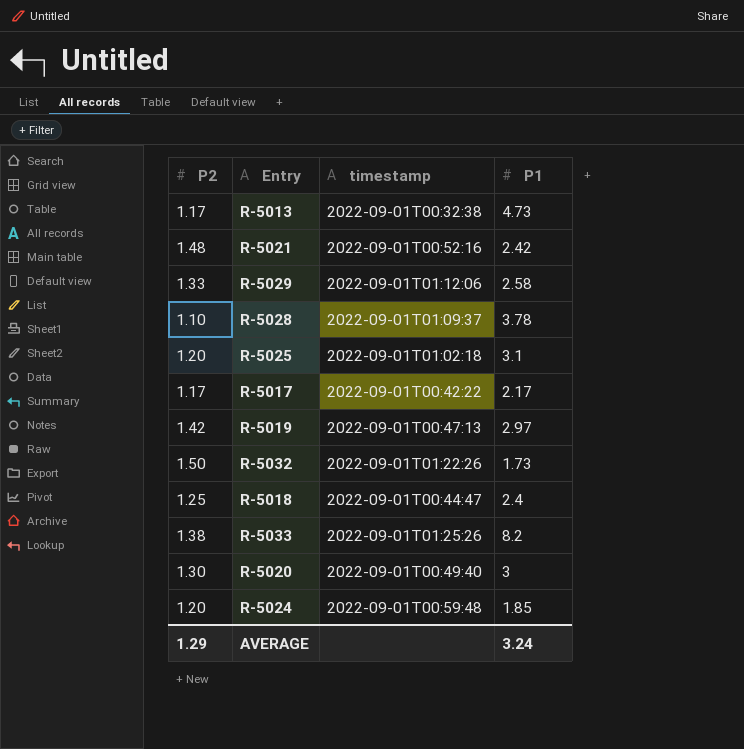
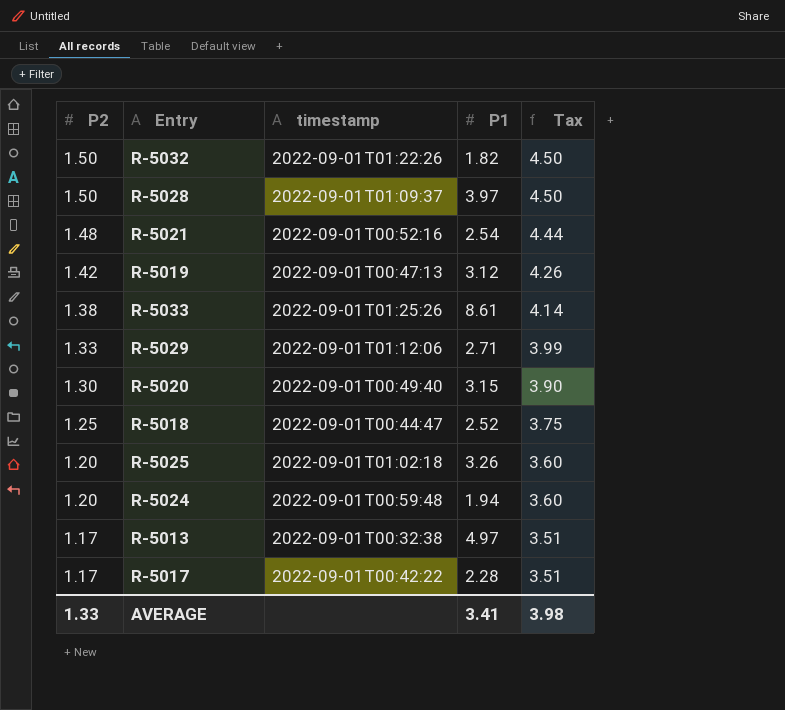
row order: none -> P2 descending
column Tax | formula: none -> [P2] * 3
R-5032 | P1: 1.73 -> 1.82
R-5028 | P2: 1.10 -> 1.50
R-5028 | P1: 3.78 -> 3.97
R-5021 | P1: 2.42 -> 2.54
R-5019 | P1: 2.97 -> 3.12
R-5033 | P1: 8.2 -> 8.61
R-5029 | P1: 2.58 -> 2.71
R-5020 | P1: 3 -> 3.15
R-5018 | P1: 2.4 -> 2.52
R-5025 | P1: 3.1 -> 3.26
R-5024 | P1: 1.85 -> 1.94
R-5013 | P1: 4.73 -> 4.97
R-5017 | P1: 2.17 -> 2.28
AVERAGE | P2: 1.29 -> 1.33
AVERAGE | P1: 3.24 -> 3.41

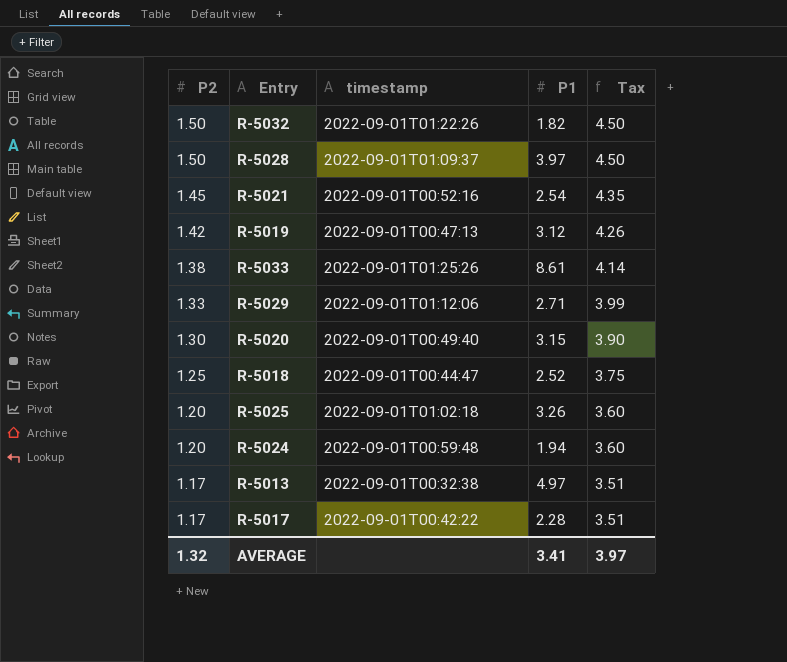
R-5021 | P2: 1.48 -> 1.45
R-5021 | Tax: 4.44 -> 4.35
AVERAGE | P2: 1.33 -> 1.32
AVERAGE | Tax: 3.98 -> 3.97

